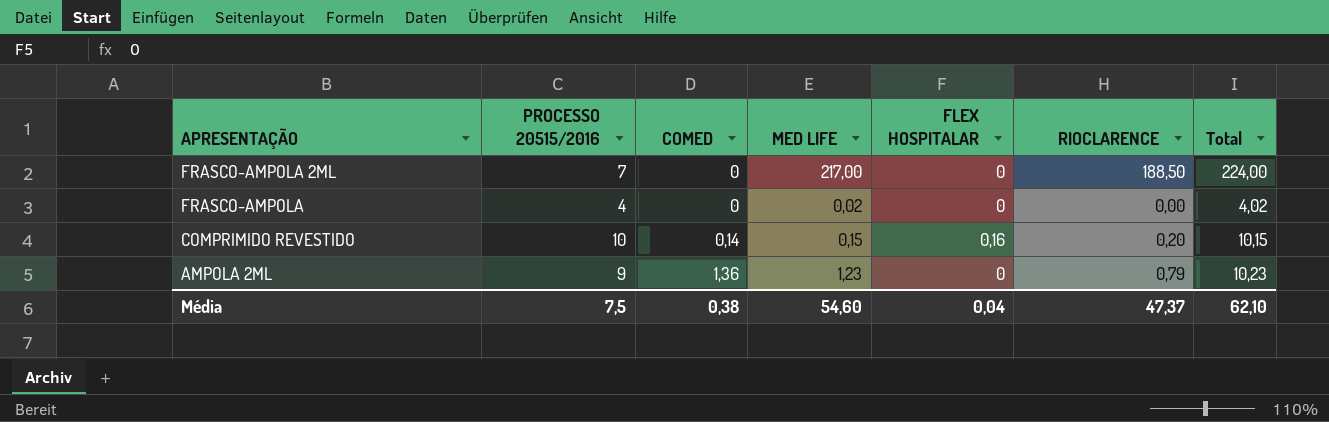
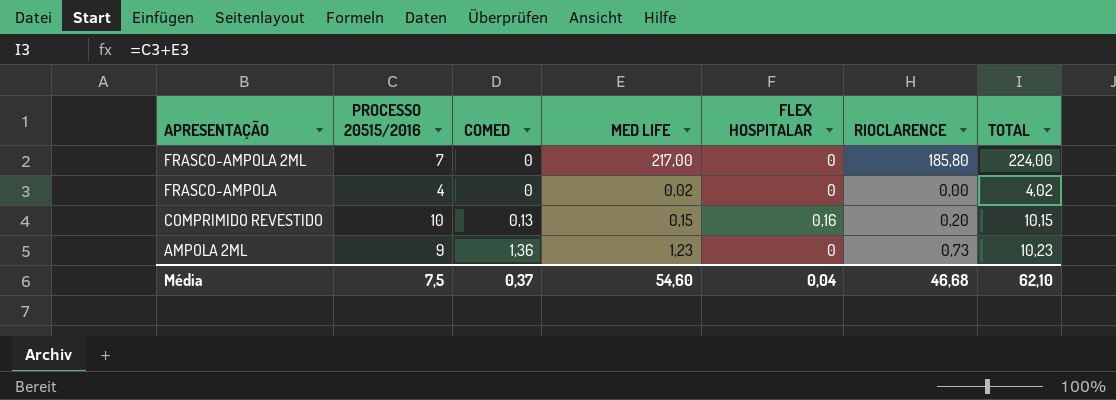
column name: Total -> TOTAL
FRASCO-AMPOLA 2ML | RIOCLARENCE: 188,50 -> 185,80
COMPRIMIDO REVESTIDO | COMED: 0,14 -> 0,13
AMPOLA 2ML | RIOCLARENCE: 0,79 -> 0,73
Média | COMED: 0,38 -> 0,37
Média | RIOCLARENCE: 47,37 -> 46,68

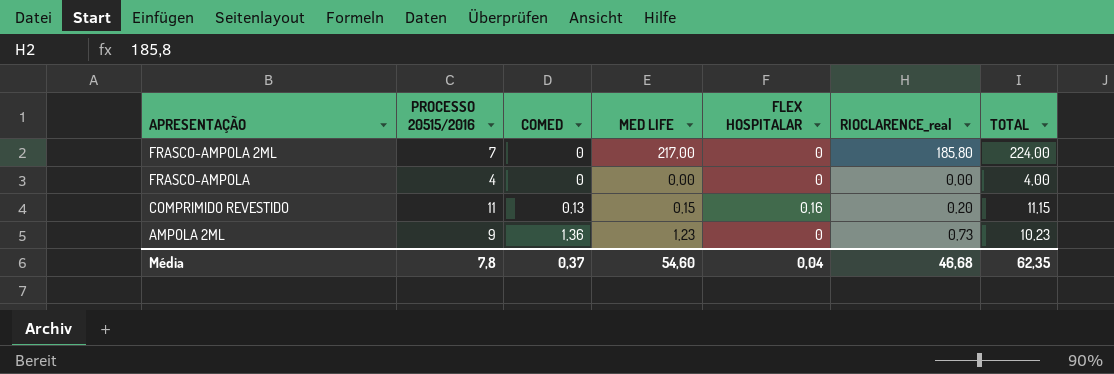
column name: RIOCLARENCE -> RIOCLARENCE_real
FRASCO-AMPOLA | MED LIFE: 0,02 -> 0,00
FRASCO-AMPOLA | TOTAL: 4,02 -> 4,00
COMPRIMIDO REVESTIDO | PROCESSO 20515/2016: 10 -> 11
COMPRIMIDO REVESTIDO | TOTAL: 10,15 -> 11,15
Média | PROCESSO 20515/2016: 7,5 -> 7,8
Média | TOTAL: 62,10 -> 62,35

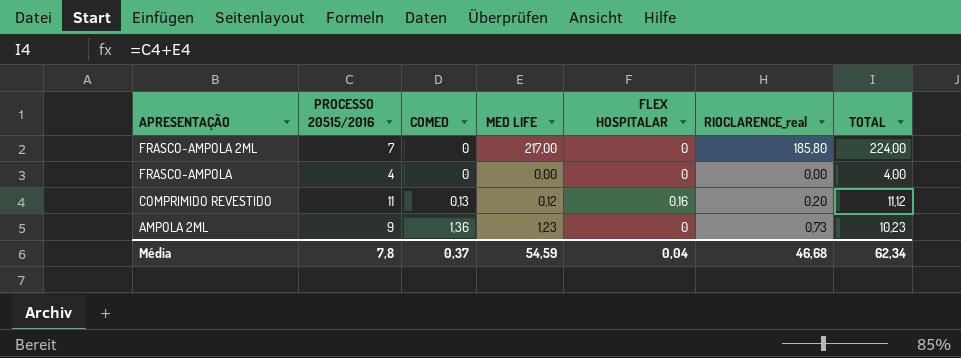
COMPRIMIDO REVESTIDO | MED LIFE: 0,15 -> 0,12
COMPRIMIDO REVESTIDO | TOTAL: 11,15 -> 11,12
Média | MED LIFE: 54,60 -> 54,59
Média | TOTAL: 62,35 -> 62,34

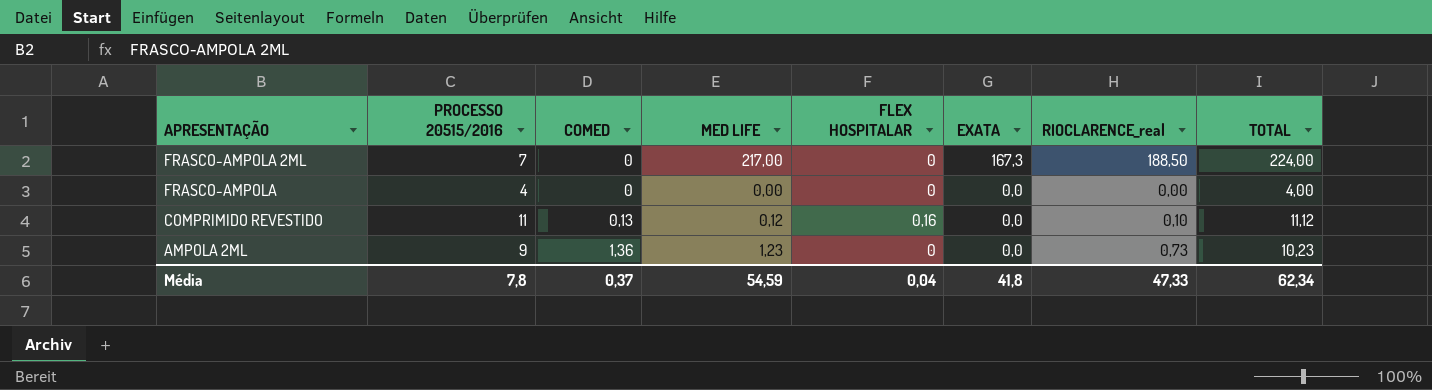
column EXATA | position: none -> 6
FRASCO-AMPOLA 2ML | RIOCLARENCE_real: 185,80 -> 188,50
COMPRIMIDO REVESTIDO | RIOCLARENCE_real: 0,20 -> 0,10
Média | RIOCLARENCE_real: 46,68 -> 47,33

